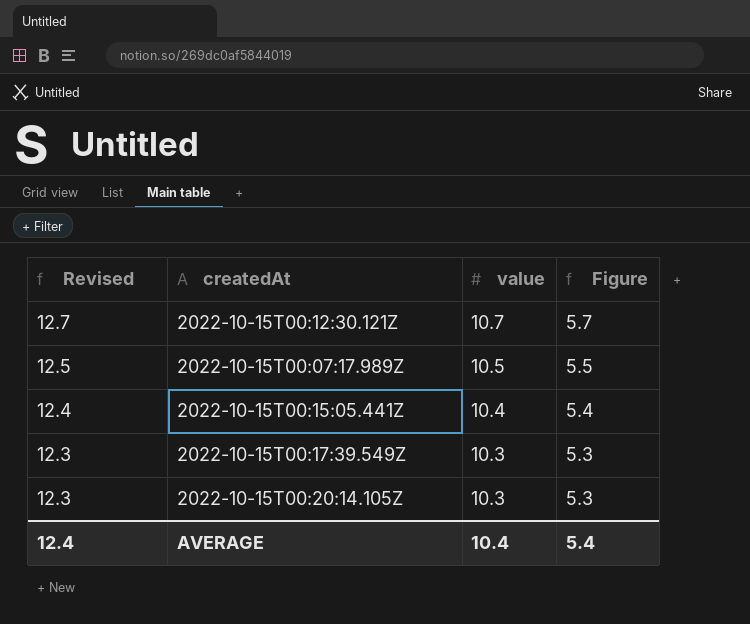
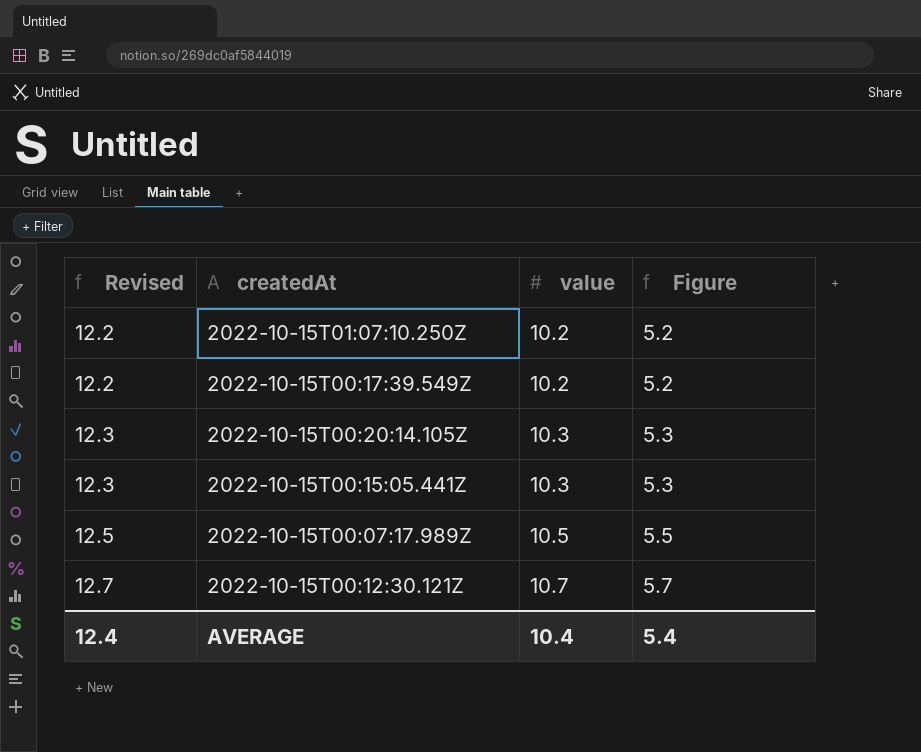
row order: Revised descending -> Revised ascending
row 2022-10-15T01:07:10.250Z: none -> 12.2 | 10.2 | 5.2
2022-10-15T00:17:39.549Z | Revised: 12.3 -> 12.2
2022-10-15T00:17:39.549Z | value: 10.3 -> 10.2
2022-10-15T00:17:39.549Z | Figure: 5.3 -> 5.2
2022-10-15T00:15:05.441Z | Revised: 12.4 -> 12.3
2022-10-15T00:15:05.441Z | value: 10.4 -> 10.3
2022-10-15T00:15:05.441Z | Figure: 5.4 -> 5.3

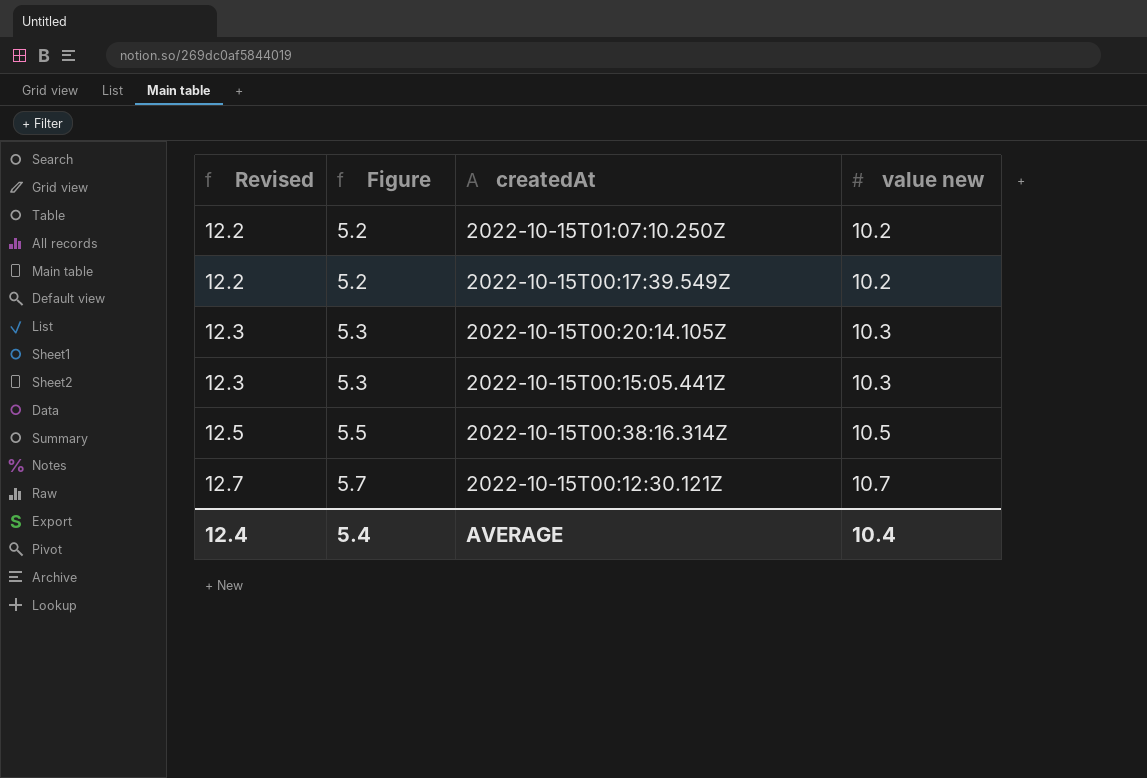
column Figure | position: 4 -> 2
column name: value -> value new
row 2022-10-15T00:07:17.989Z: 12.5 | 10.5 | 5.5 -> none
row 2022-10-15T00:38:16.314Z: none -> 12.5 | 5.5 | 10.5

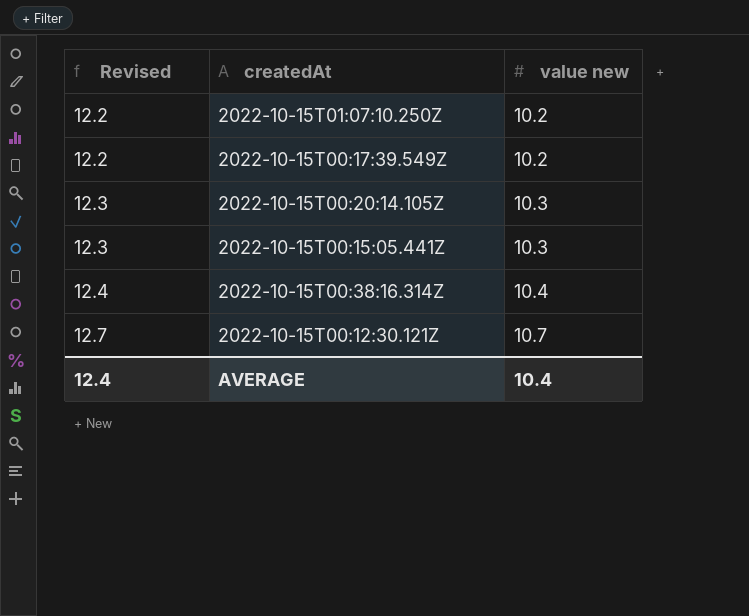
column Figure | formula: [value new] - 5 -> none
2022-10-15T00:38:16.314Z | Revised: 12.5 -> 12.4
2022-10-15T00:38:16.314Z | value new: 10.5 -> 10.4

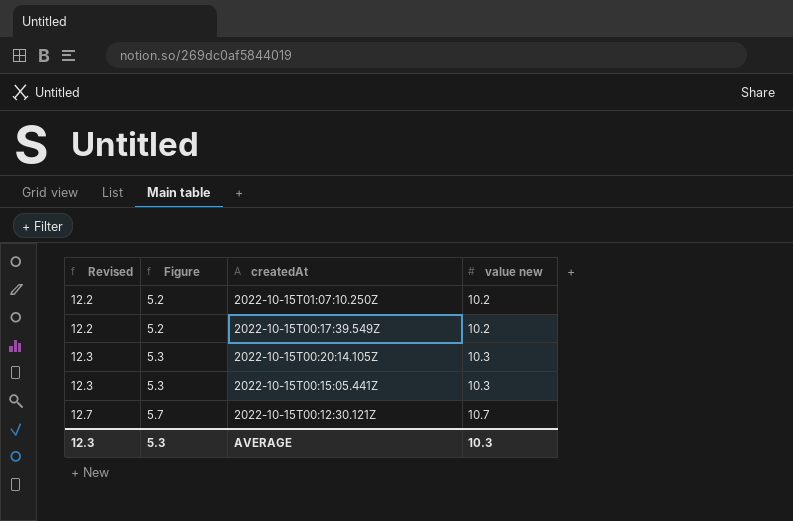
column Figure | formula: none -> [value new] - 5
row 2022-10-15T00:38:16.314Z: 12.4 | 10.4 -> none
AVERAGE | Revised: 12.4 -> 12.3
AVERAGE | value new: 10.4 -> 10.3

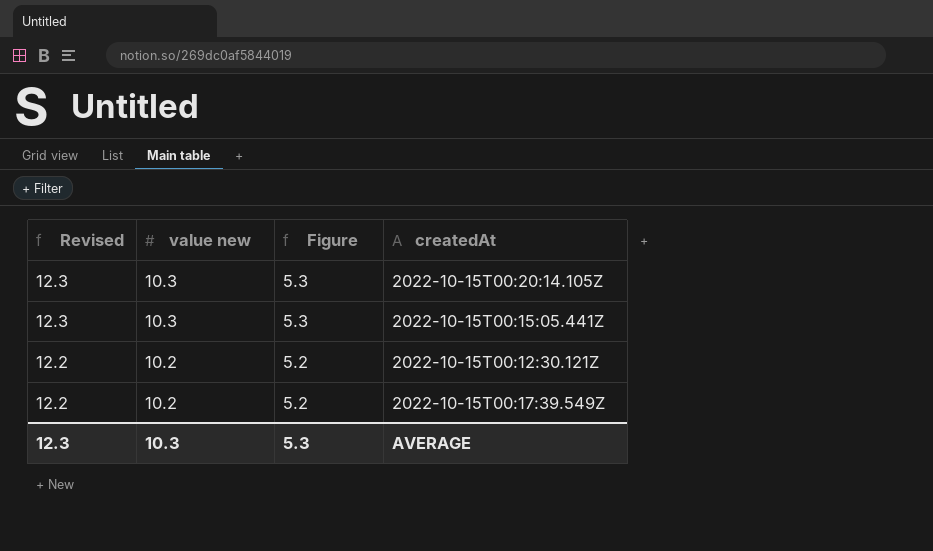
row order: Revised ascending -> Revised descending
column value new | position: 4 -> 2
row 2022-10-15T01:07:10.250Z: 12.2 | 5.2 | 10.2 -> none
2022-10-15T00:12:30.121Z | Revised: 12.7 -> 12.2
2022-10-15T00:12:30.121Z | value new: 10.7 -> 10.2
2022-10-15T00:12:30.121Z | Figure: 5.7 -> 5.2

